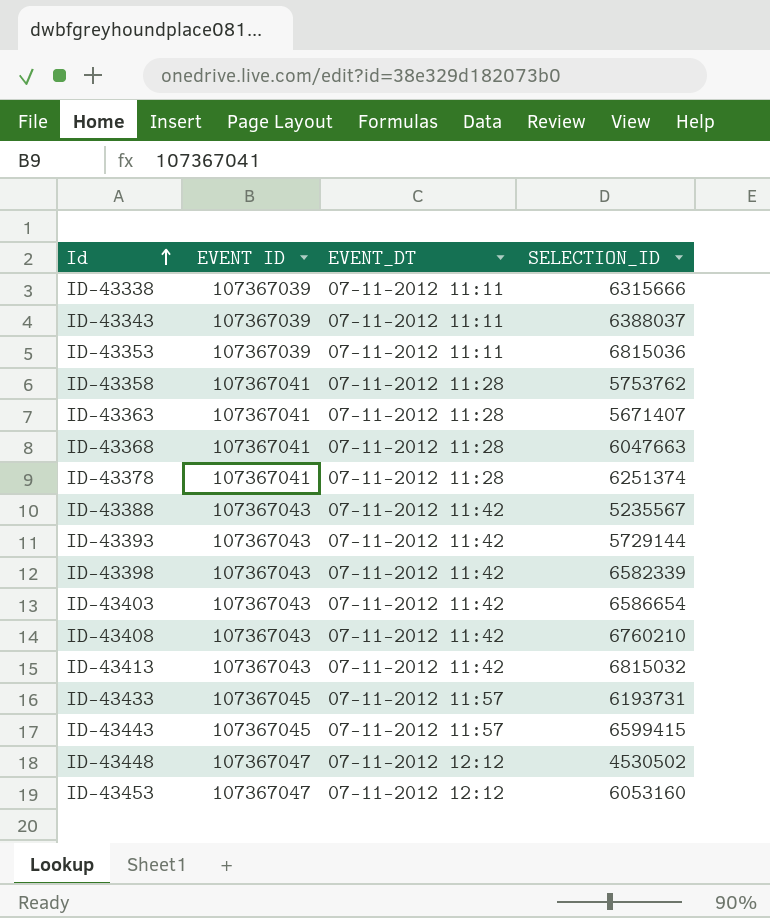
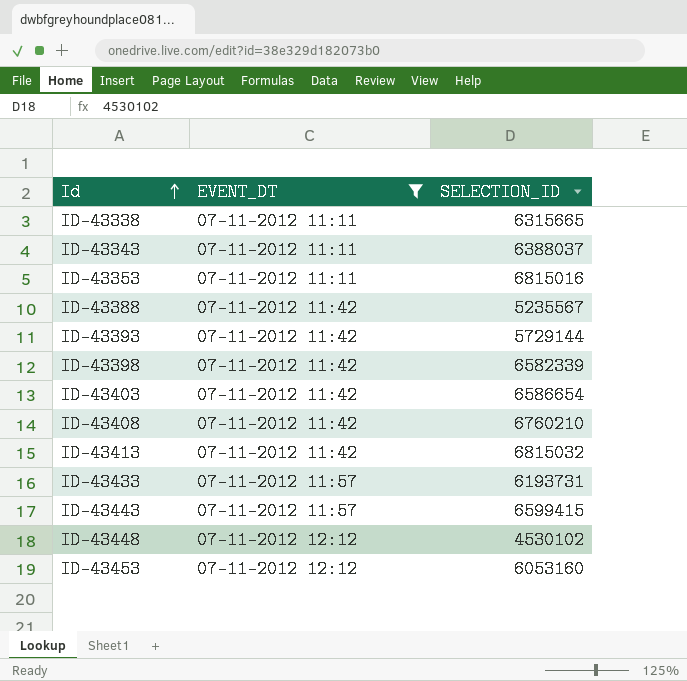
filter: none -> EVENT_DT != 07-11-2012 11:28
column EVENT ID | position: 2 -> none
ID-43338 | SELECTION_ID: 6315666 -> 6315665
ID-43353 | SELECTION_ID: 6815036 -> 6815016
ID-43448 | SELECTION_ID: 4530502 -> 4530102

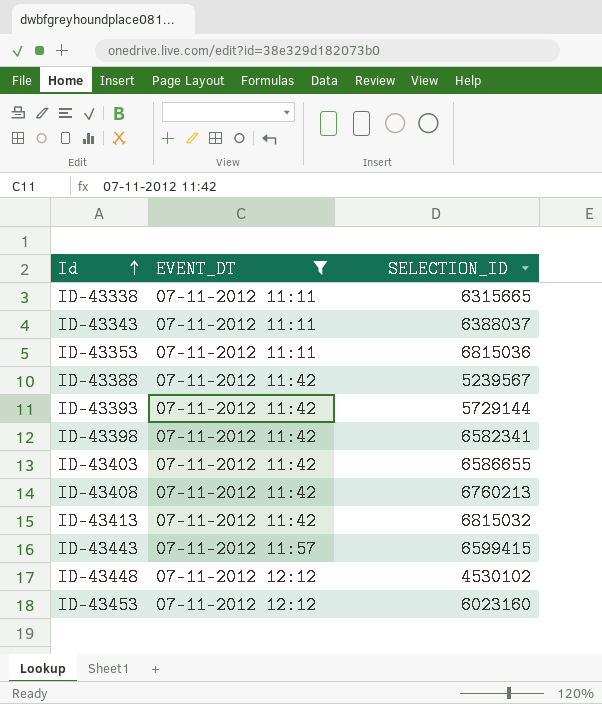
row ID-43433: 07-11-2012 11:57 | 6193731 -> none
ID-43353 | SELECTION_ID: 6815016 -> 6815036
ID-43388 | SELECTION_ID: 5235567 -> 5239567
ID-43398 | SELECTION_ID: 6582339 -> 6582341
ID-43403 | SELECTION_ID: 6586654 -> 6586655
ID-43408 | SELECTION_ID: 6760210 -> 6760213
ID-43453 | SELECTION_ID: 6053160 -> 6023160

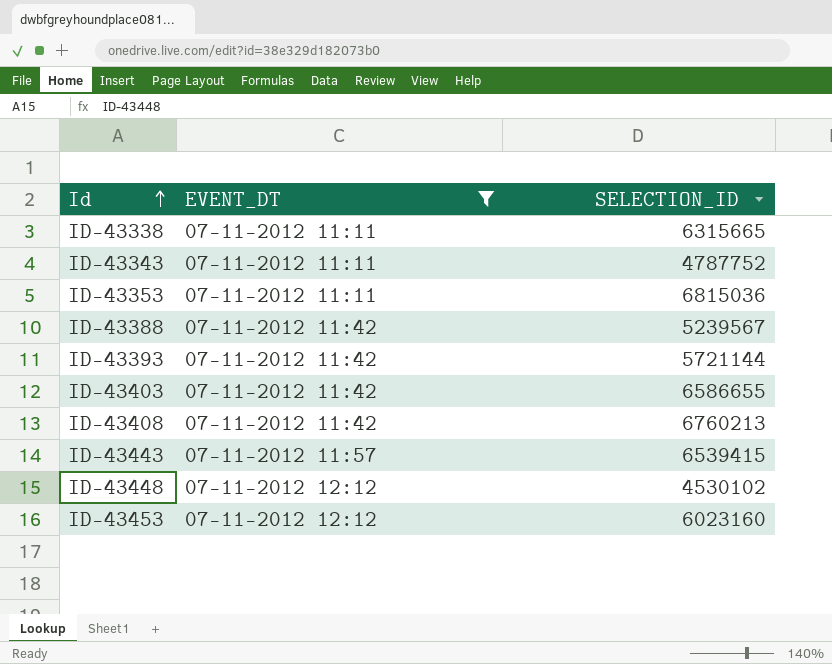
row ID-43398: 07-11-2012 11:42 | 6582341 -> none
row ID-43413: 07-11-2012 11:42 | 6815032 -> none
ID-43343 | SELECTION_ID: 6388037 -> 4787752
ID-43393 | SELECTION_ID: 5729144 -> 5721144
ID-43443 | SELECTION_ID: 6599415 -> 6539415

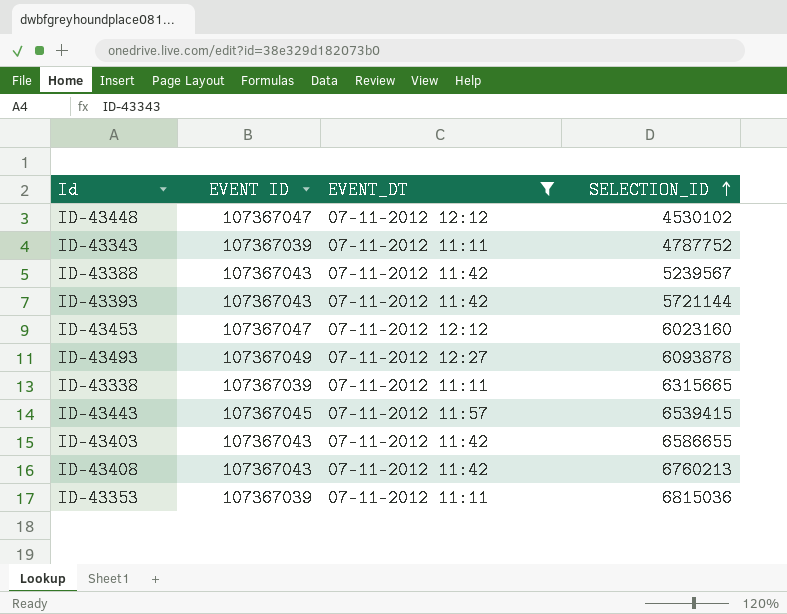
row order: Id ascending -> SELECTION_ID ascending
column EVENT ID | position: none -> 2
row ID-43493: none -> 107367049 | 07-11-2012 12:27 | 6093878

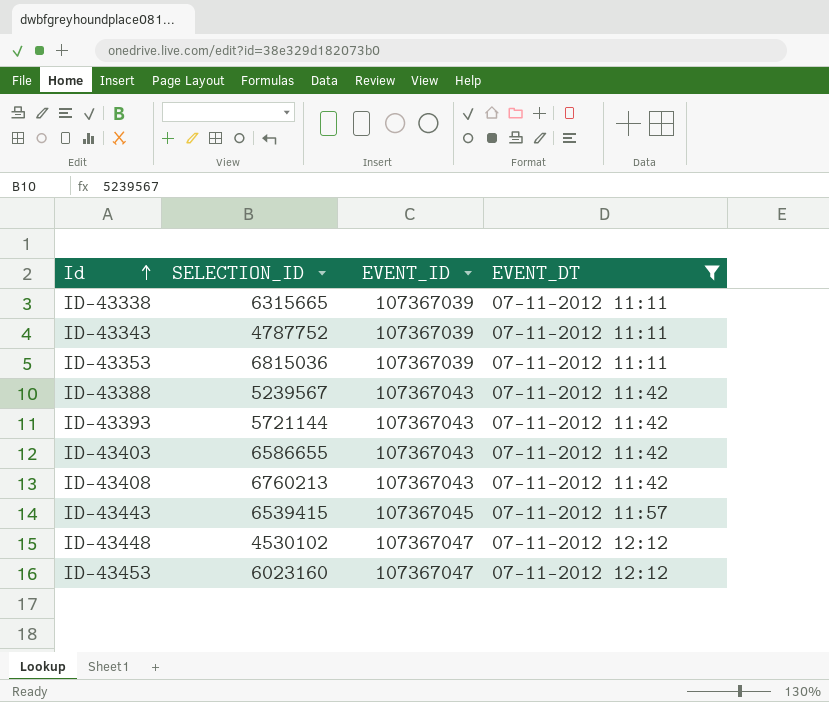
row order: SELECTION_ID ascending -> Id ascending
column SELECTION_ID | position: 4 -> 2
column name: EVENT ID -> EVENT_ID
row ID-43493: 107367049 | 07-11-2012 12:27 | 6093878 -> none

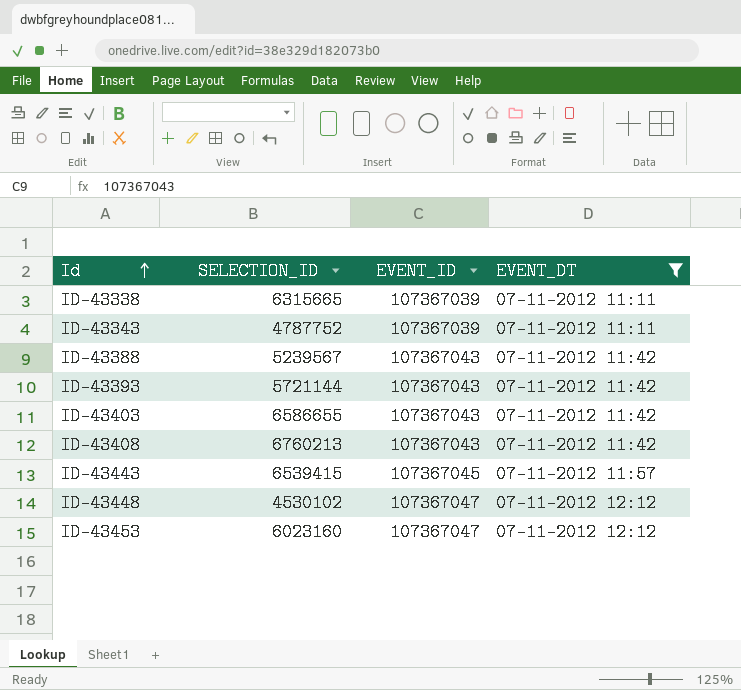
row ID-43353: 6815036 | 107367039 | 07-11-2012 11:11 -> none

